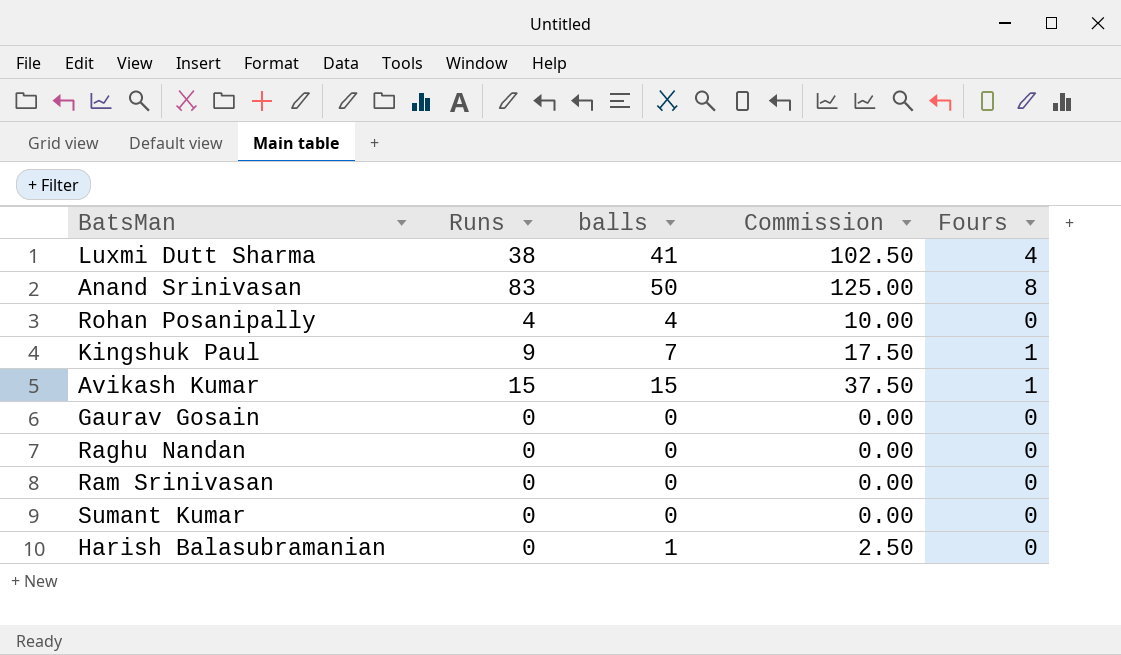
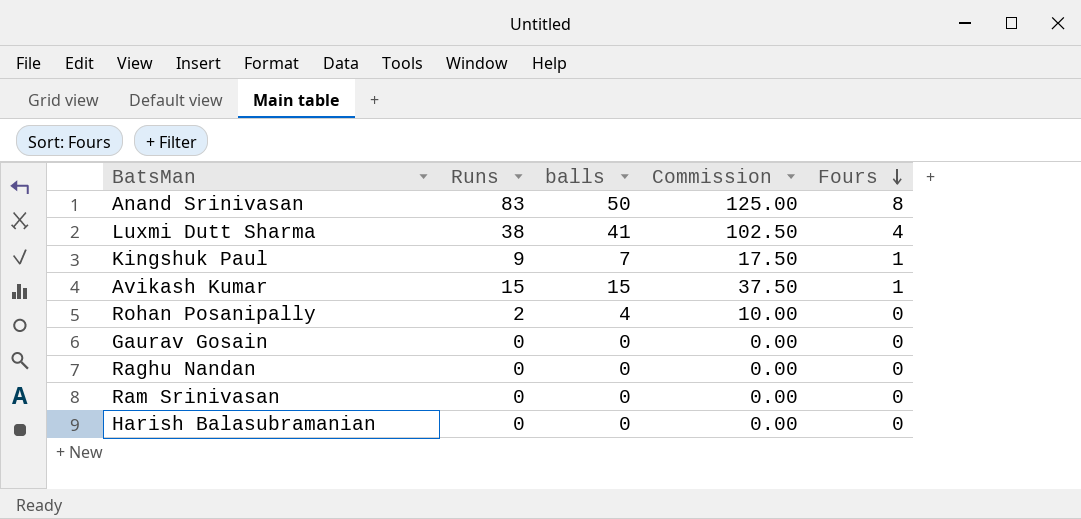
row order: none -> Fours descending
row Sumant Kumar: 0 | 0 | 0.00 | 0 -> none
Rohan Posanipally | Runs: 4 -> 2
Harish Balasubramanian | balls: 1 -> 0
Harish Balasubramanian | Commission: 2.50 -> 0.00

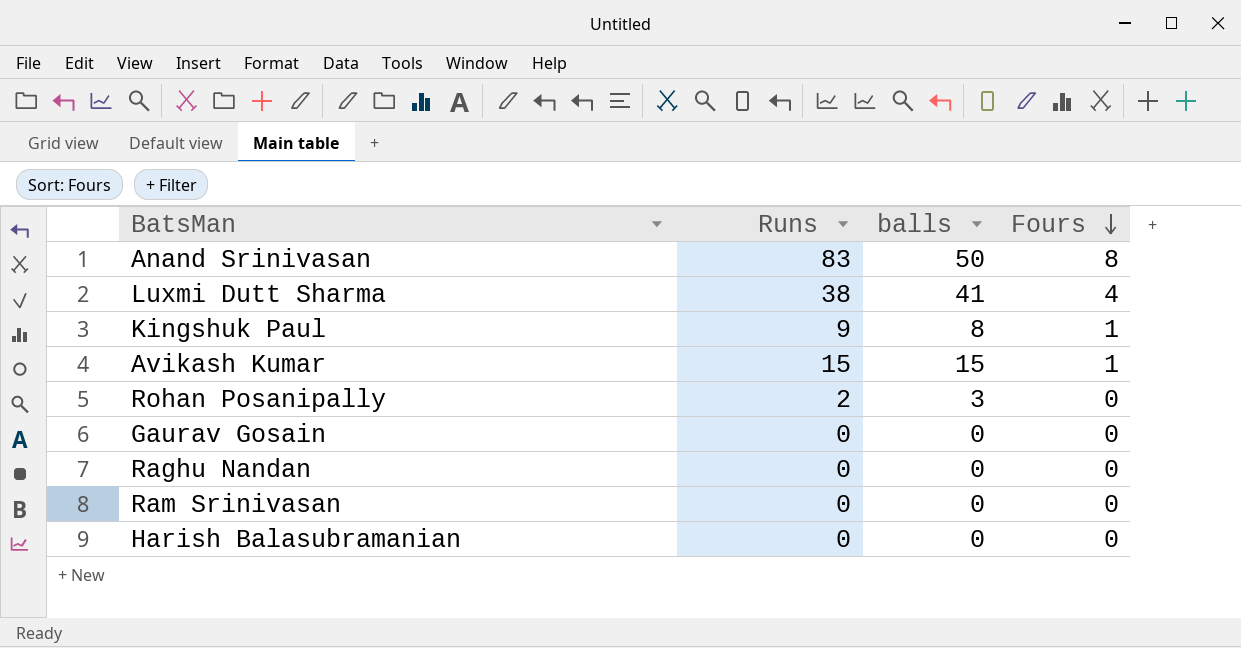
column Commission | formula: [balls] * 2.5 -> none
Kingshuk Paul | balls: 7 -> 8
Rohan Posanipally | balls: 4 -> 3

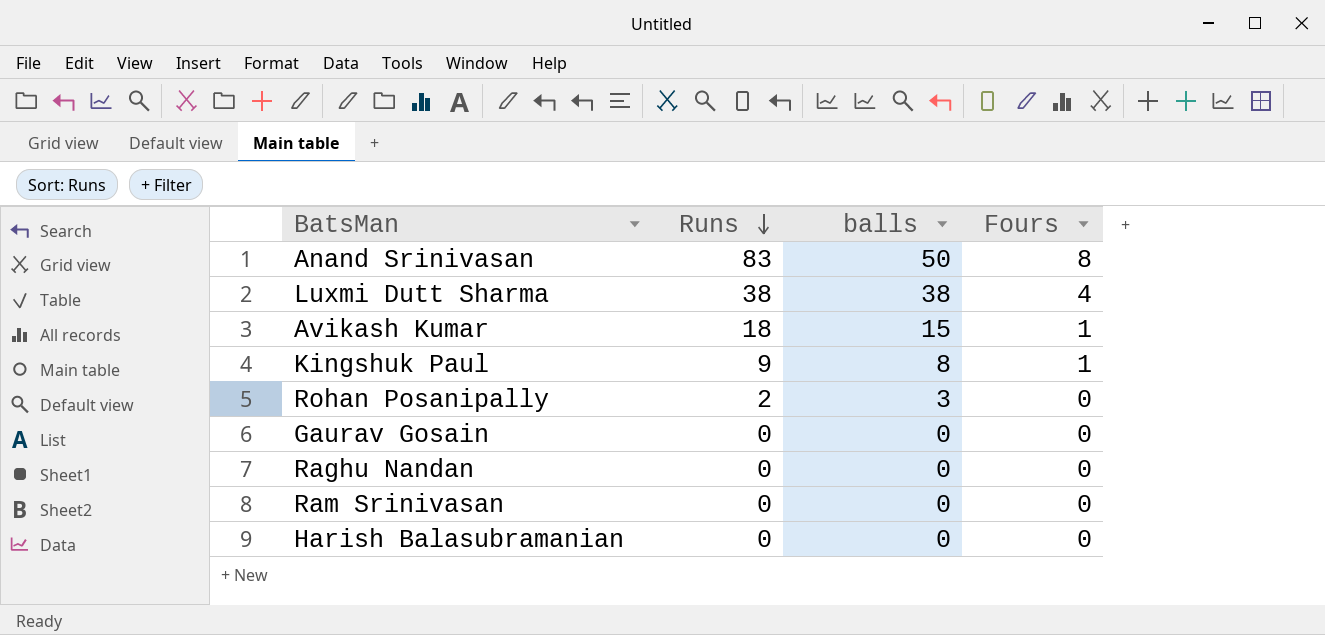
row order: Fours descending -> Runs descending
Luxmi Dutt Sharma | balls: 41 -> 38
Avikash Kumar | Runs: 15 -> 18

